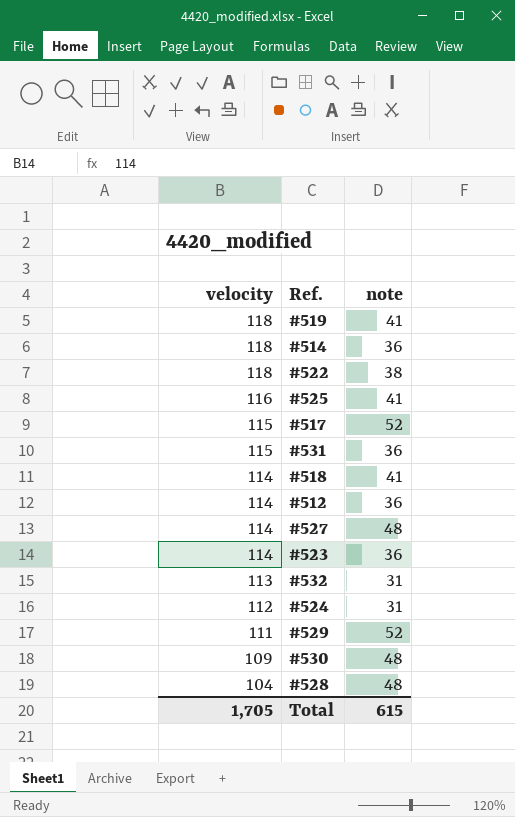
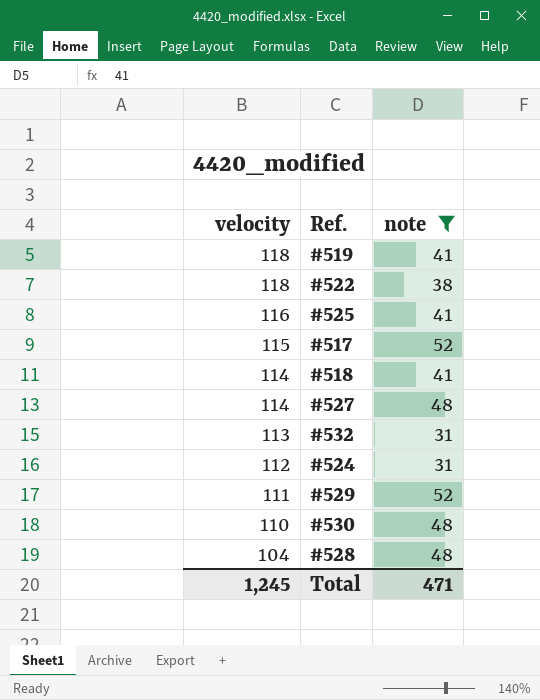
filter: none -> note != 36
#530 | velocity: 109 -> 110
Total | velocity: 1,705 -> 1,245
Total | note: 615 -> 471

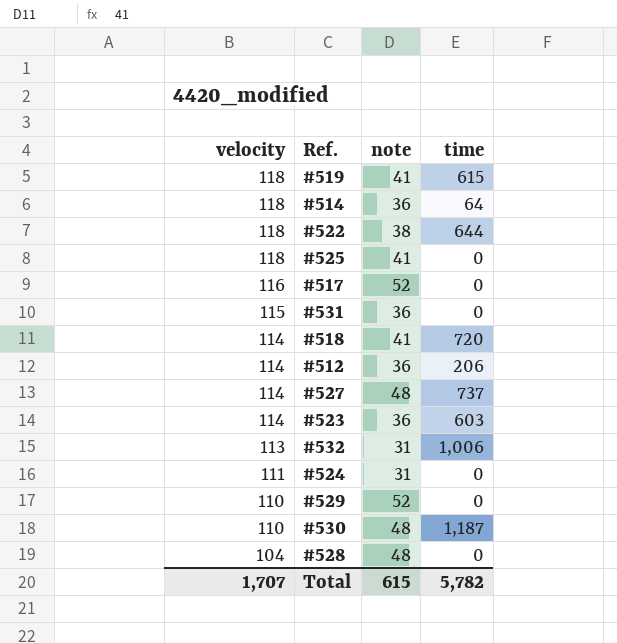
filter: note != 36 -> none
column time | position: none -> 4
#525 | velocity: 116 -> 118
#517 | velocity: 115 -> 116
#524 | velocity: 112 -> 111
#529 | velocity: 111 -> 110
Total | velocity: 1,245 -> 1,707
Total | note: 471 -> 615

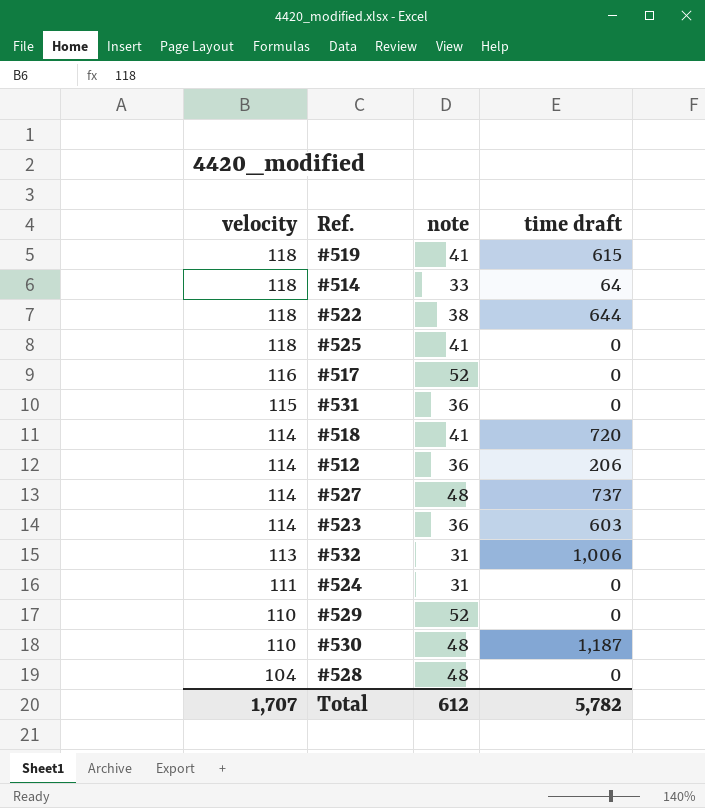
column name: time -> time draft
#514 | note: 36 -> 33
Total | note: 615 -> 612

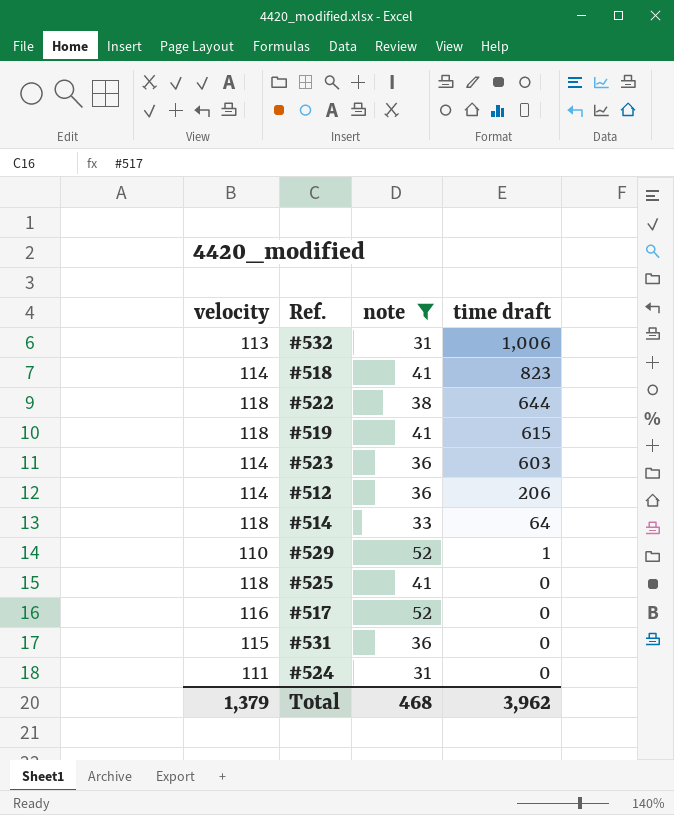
filter: none -> note != 48
row order: velocity descending -> time draft descending
#518 | time draft: 720 -> 823
#529 | time draft: 0 -> 1
Total | velocity: 1,707 -> 1,379
Total | note: 612 -> 468
Total | time draft: 5,782 -> 3,962

